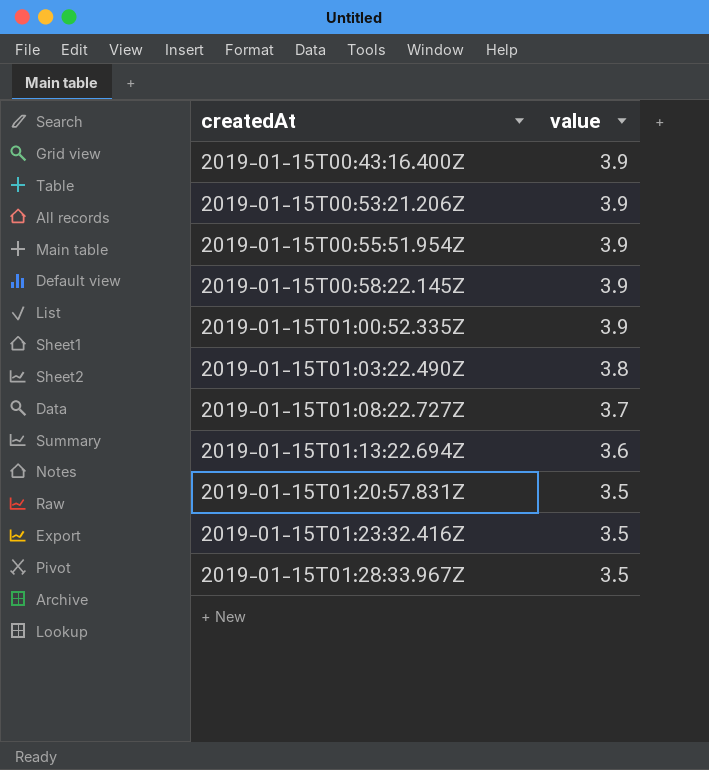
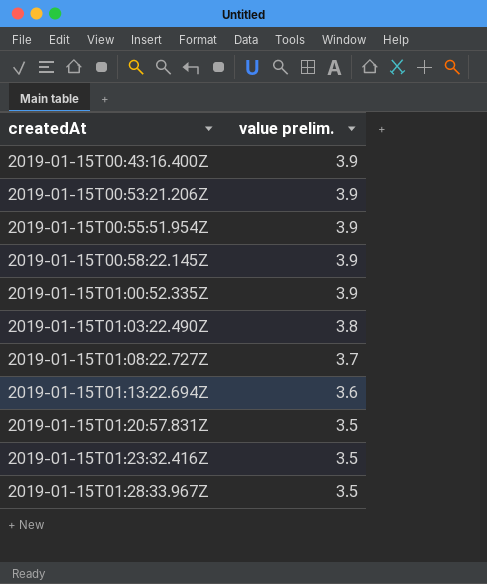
column name: value -> value prelim.

